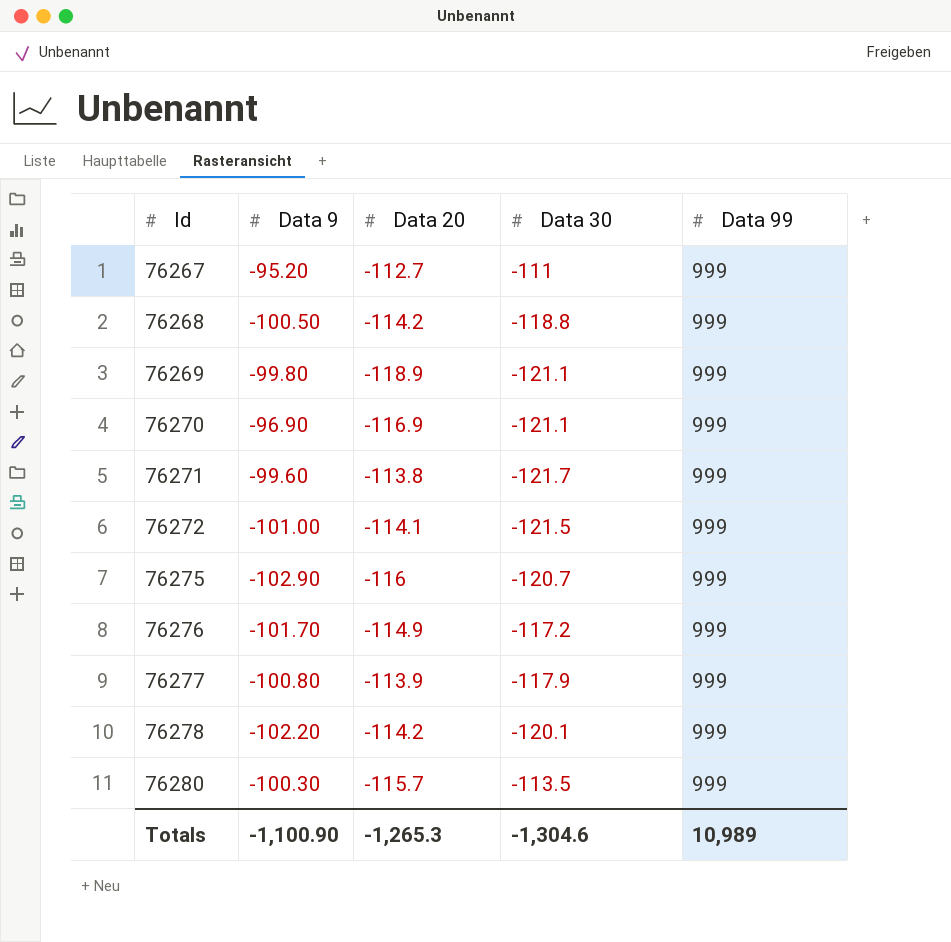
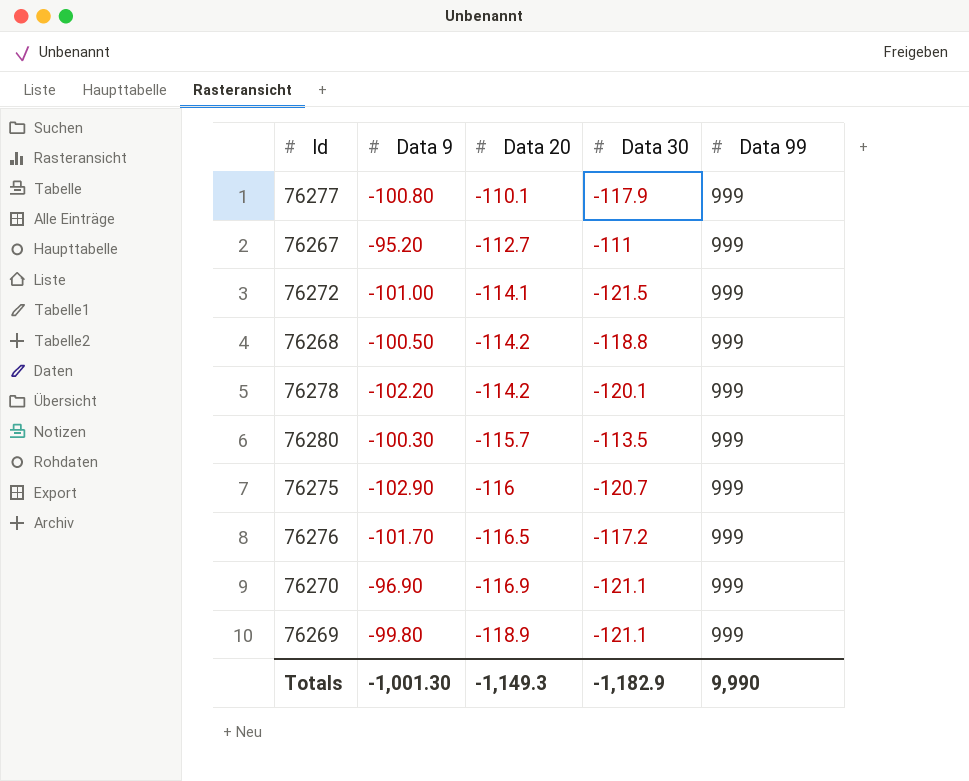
row order: Id ascending -> Data 20 descending
row 76271: -99.60 | -113.8 | -121.7 | 999 -> none
76277 | Data 20: -113.9 -> -110.1
76276 | Data 20: -114.9 -> -116.5
Totals | Data 9: -1,100.90 -> -1,001.30
Totals | Data 20: -1,265.3 -> -1,149.3
Totals | Data 30: -1,304.6 -> -1,182.9
Totals | Data 99: 10,989 -> 9,990

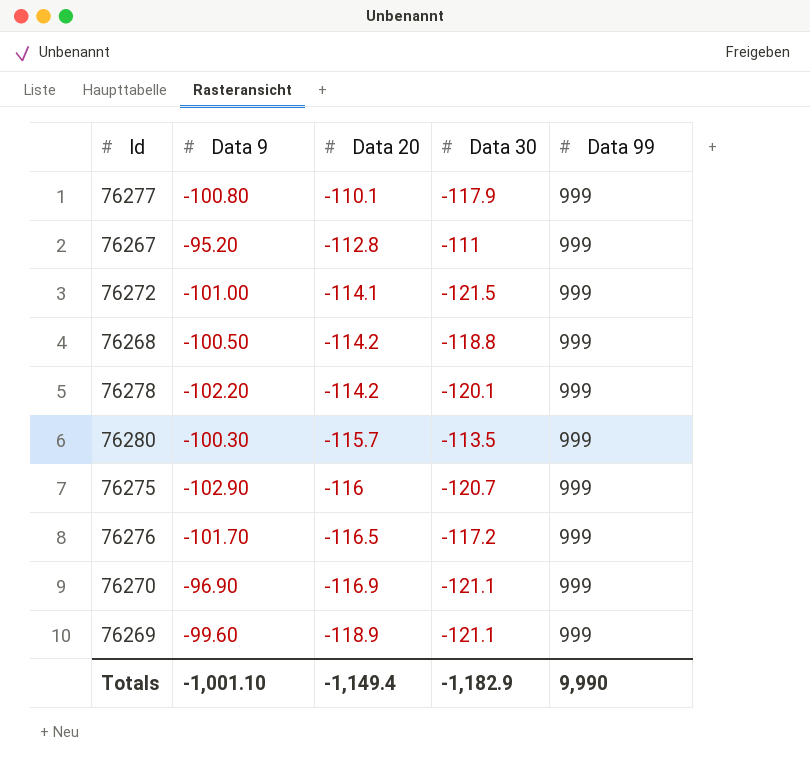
76267 | Data 20: -112.7 -> -112.8
76269 | Data 9: -99.80 -> -99.60
Totals | Data 9: -1,001.30 -> -1,001.10
Totals | Data 20: -1,149.3 -> -1,149.4

